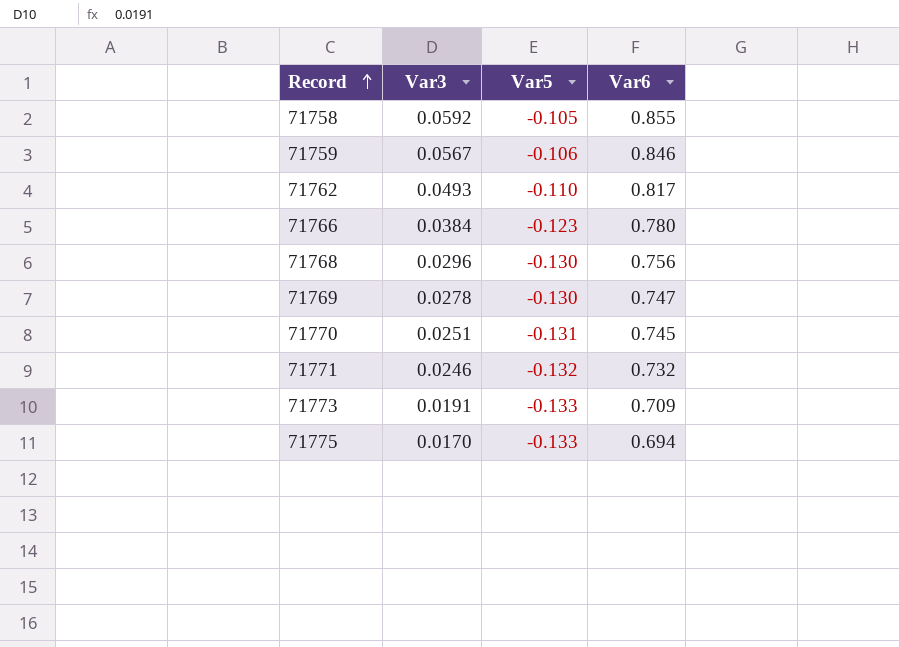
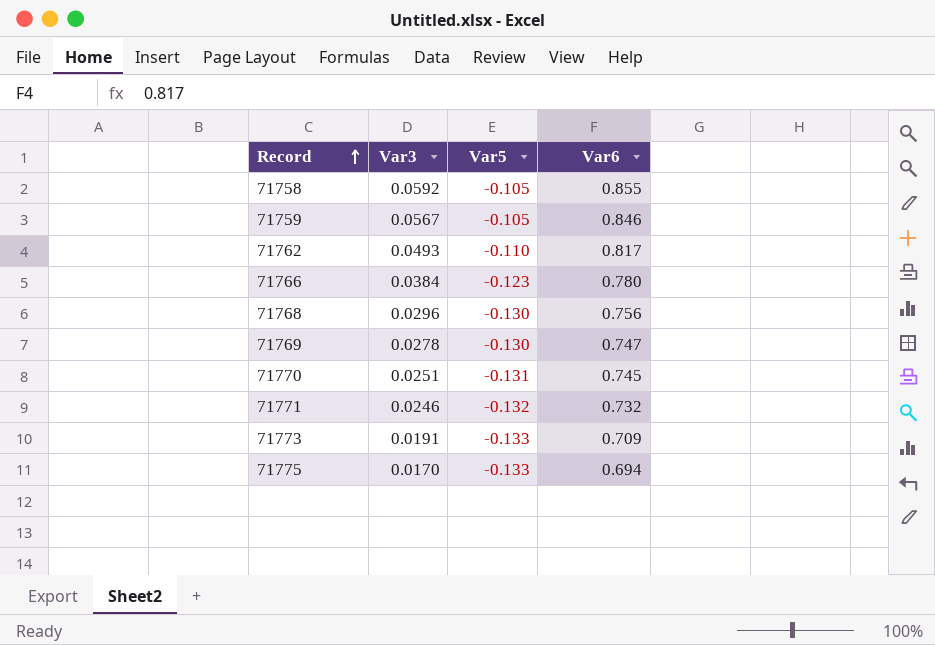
71759 | Var5: -0.106 -> -0.105

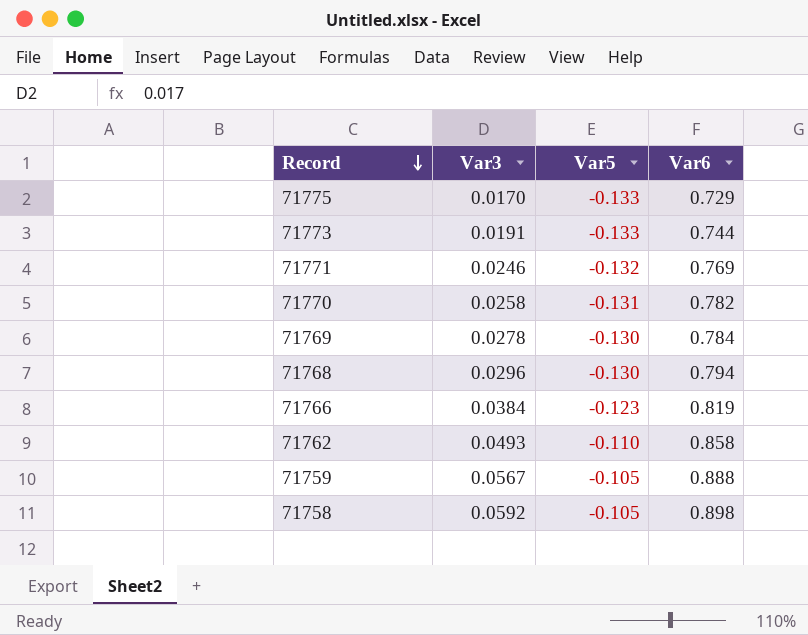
row order: Record ascending -> Record descending
71775 | Var6: 0.694 -> 0.729
71773 | Var6: 0.709 -> 0.744
71771 | Var6: 0.732 -> 0.769
71770 | Var3: 0.0251 -> 0.0258
71770 | Var6: 0.745 -> 0.782
71769 | Var6: 0.747 -> 0.784
71768 | Var6: 0.756 -> 0.794
71766 | Var6: 0.780 -> 0.819
71762 | Var6: 0.817 -> 0.858
71759 | Var6: 0.846 -> 0.888
71758 | Var6: 0.855 -> 0.898

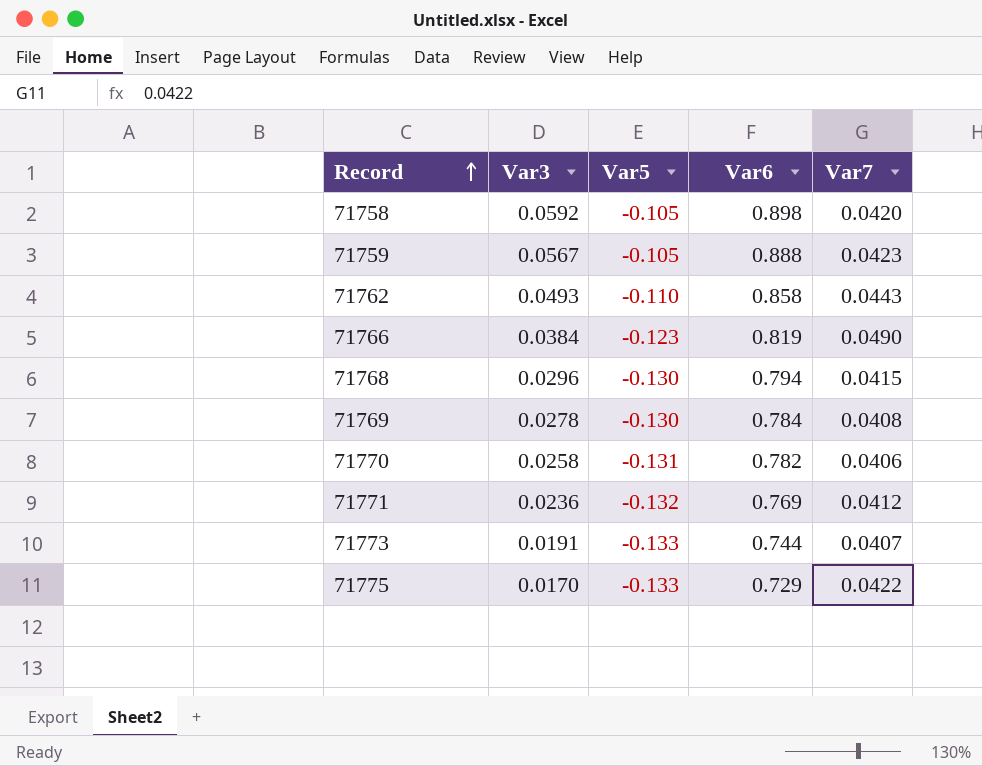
row order: Record descending -> Record ascending
column Var7 | position: none -> 5
71771 | Var3: 0.0246 -> 0.0236

